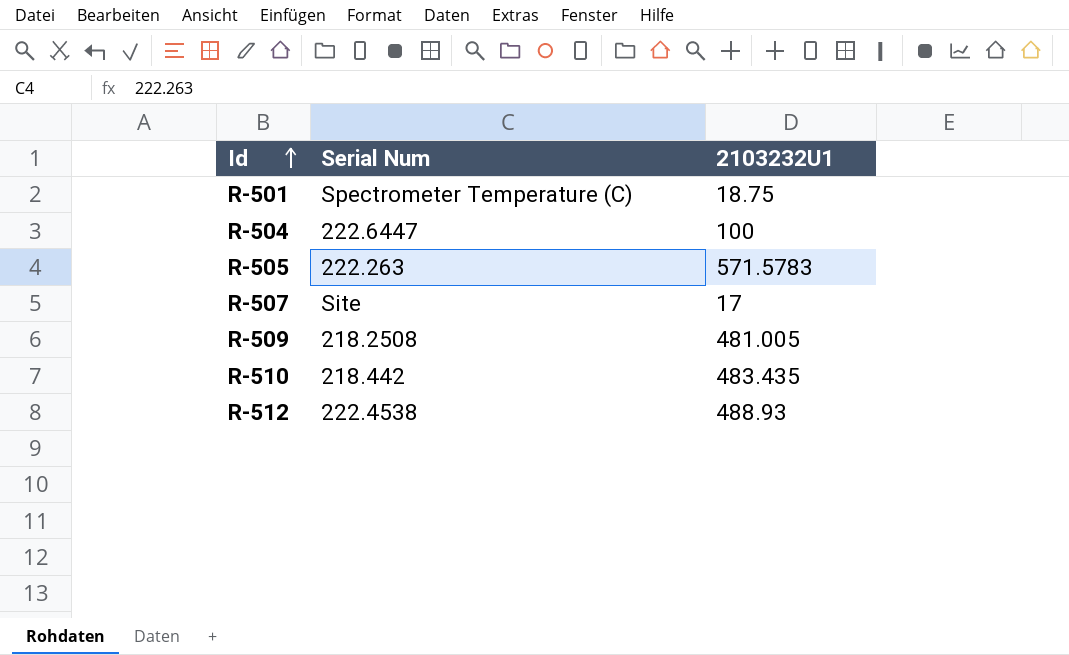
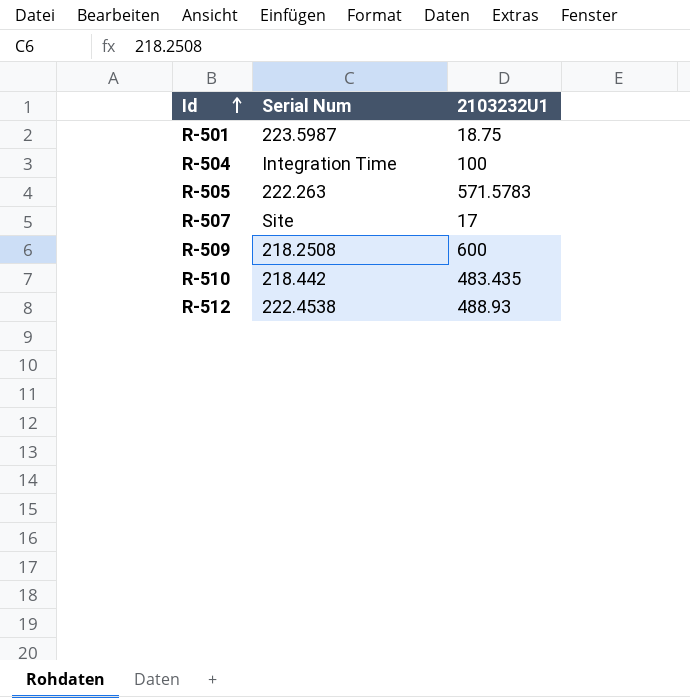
R-501 | Serial Num: Spectrometer Temperature (C) -> 223.5987
R-504 | Serial Num: 222.6447 -> Integration Time
R-509 | 2103232U1: 481.005 -> 600

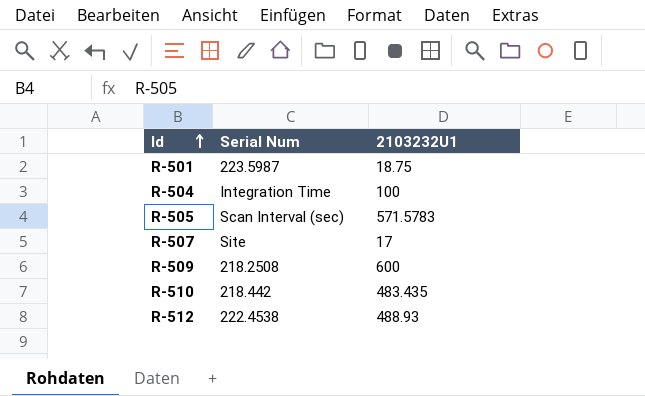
R-505 | Serial Num: 222.263 -> Scan Interval (sec)

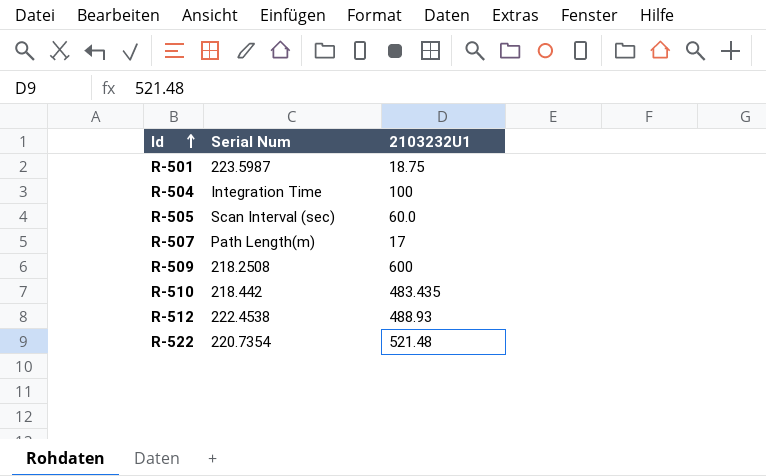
R-505 | 2103232U1: 571.5783 -> 60.0
R-507 | Serial Num: Site -> Path Length(m)
row R-522: none -> 220.7354 | 521.48

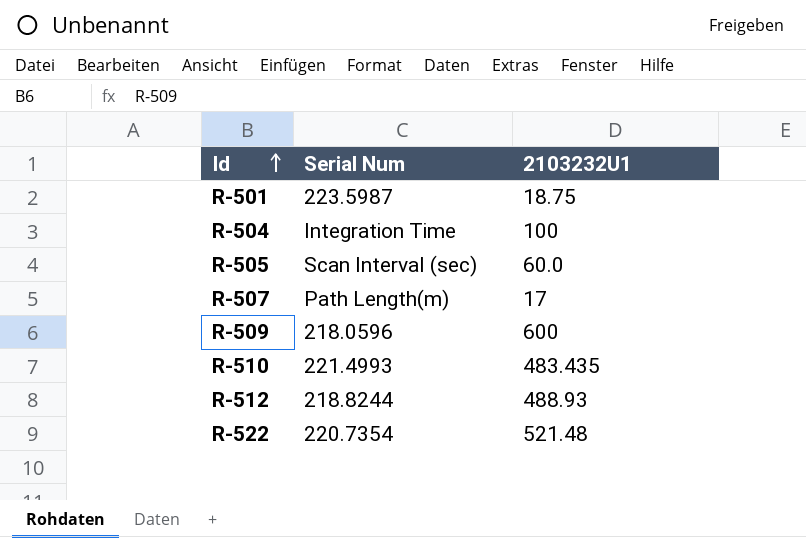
R-509 | Serial Num: 218.2508 -> 218.0596
R-510 | Serial Num: 218.442 -> 221.4993
R-512 | Serial Num: 222.4538 -> 218.8244

